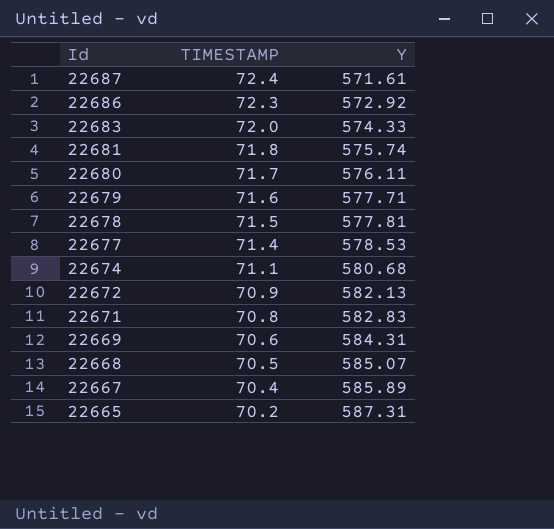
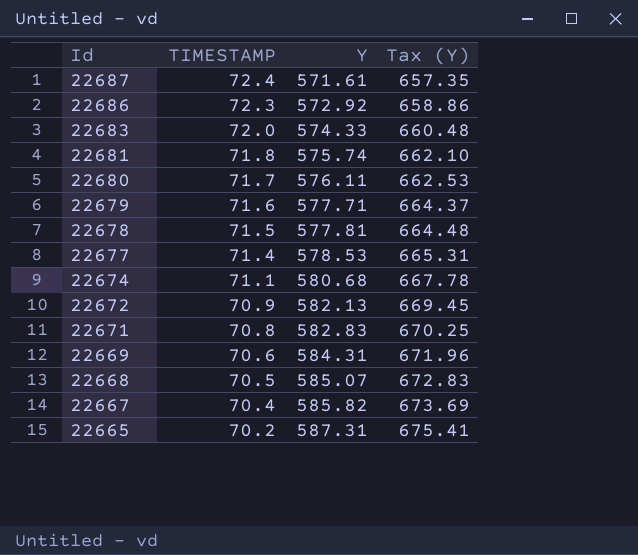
column Tax (Y) | formula: none -> [Y] * 1.15
22667 | Y: 585.89 -> 585.82

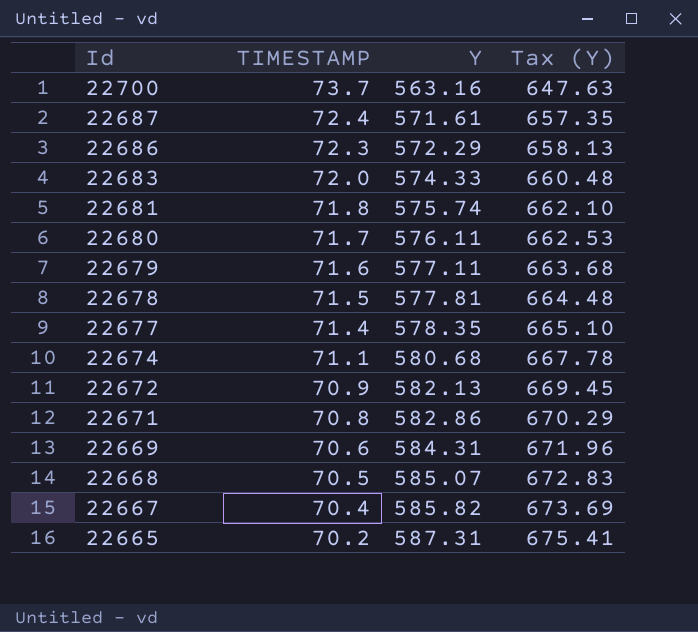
row 22700: none -> 73.7 | 563.16 | 647.63
22686 | Y: 572.92 -> 572.29
22686 | Tax (Y): 658.86 -> 658.13
22679 | Y: 577.71 -> 577.11
22679 | Tax (Y): 664.37 -> 663.68
22677 | Y: 578.53 -> 578.35
22677 | Tax (Y): 665.31 -> 665.10
22671 | Y: 582.83 -> 582.86
22671 | Tax (Y): 670.25 -> 670.29

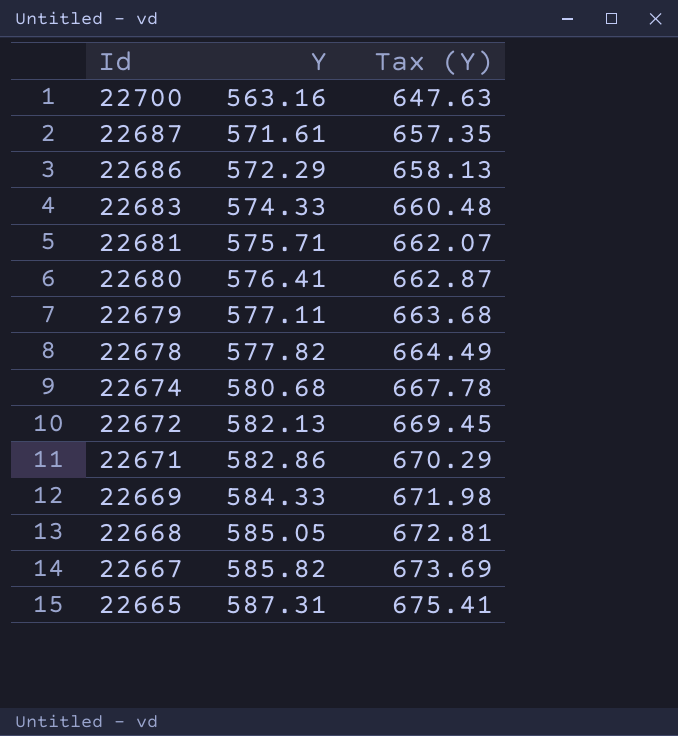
column TIMESTAMP | position: 2 -> none
row 22677: 71.4 | 578.35 | 665.10 -> none
22681 | Y: 575.74 -> 575.71
22681 | Tax (Y): 662.10 -> 662.07
22680 | Y: 576.11 -> 576.41
22680 | Tax (Y): 662.53 -> 662.87
22678 | Y: 577.81 -> 577.82
22678 | Tax (Y): 664.48 -> 664.49
22669 | Y: 584.31 -> 584.33
22669 | Tax (Y): 671.96 -> 671.98
22668 | Y: 585.07 -> 585.05
22668 | Tax (Y): 672.83 -> 672.81

